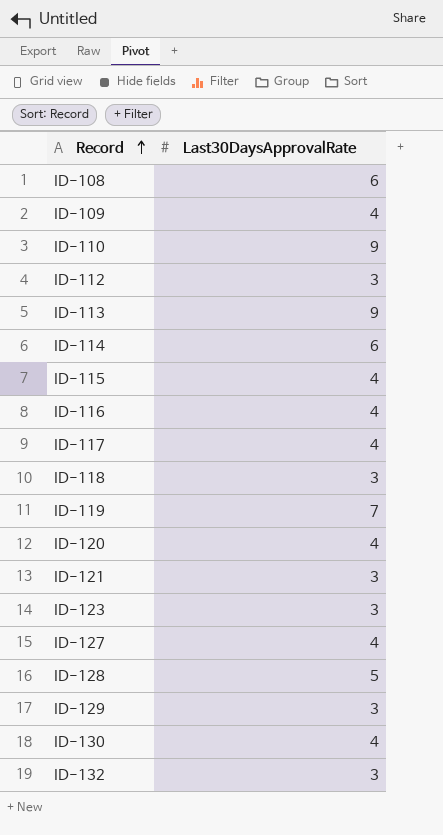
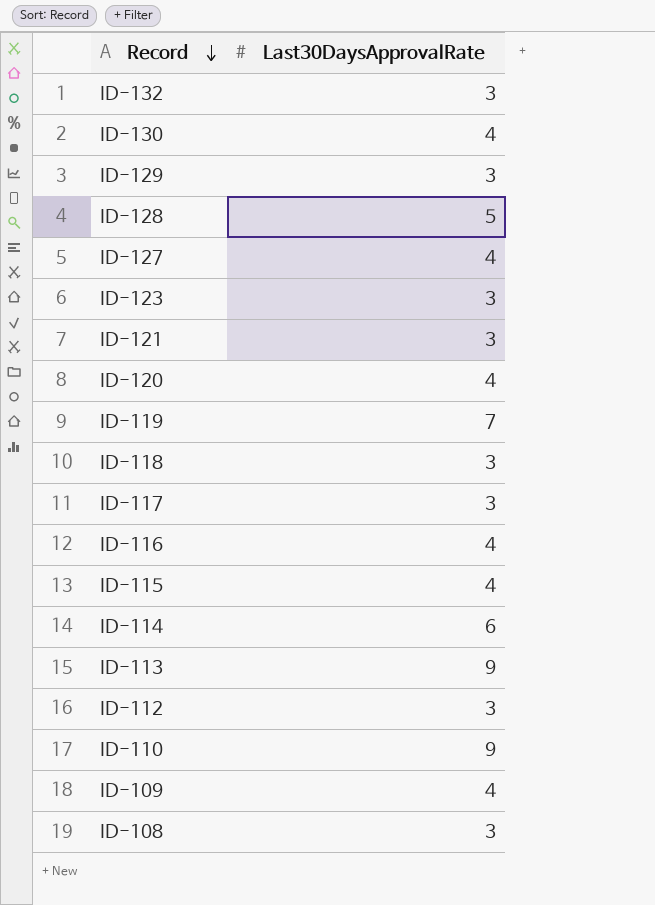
row order: Record ascending -> Record descending
ID-117 | Last30DaysApprovalRate: 4 -> 3
ID-108 | Last30DaysApprovalRate: 6 -> 3

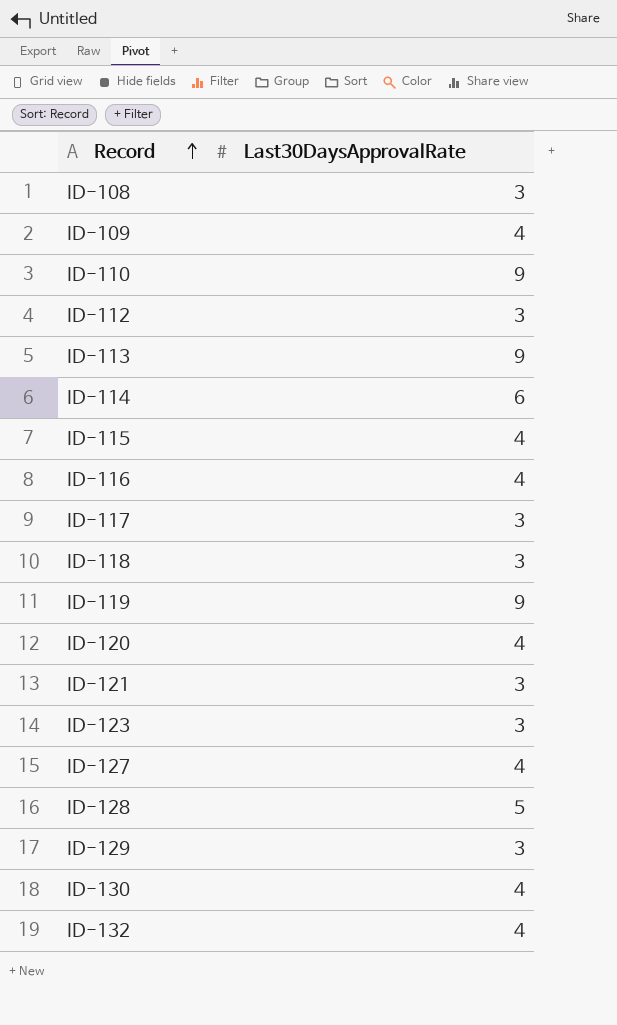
row order: Record descending -> Record ascending
ID-119 | Last30DaysApprovalRate: 7 -> 9
ID-132 | Last30DaysApprovalRate: 3 -> 4

